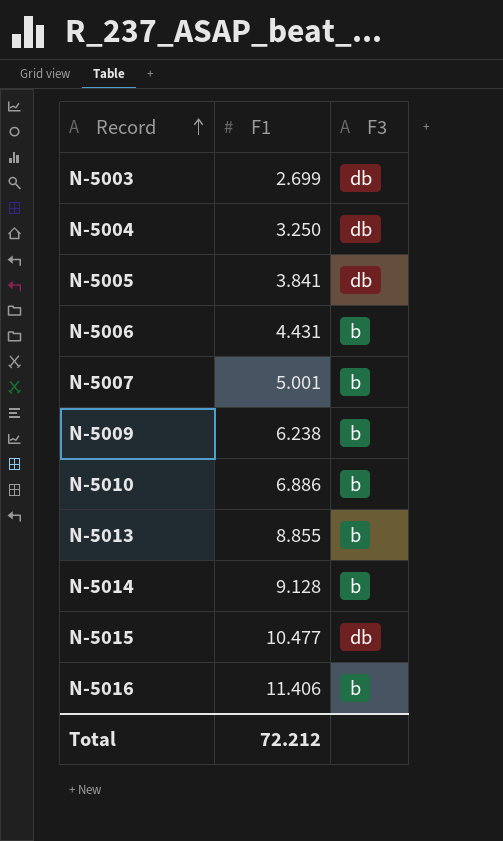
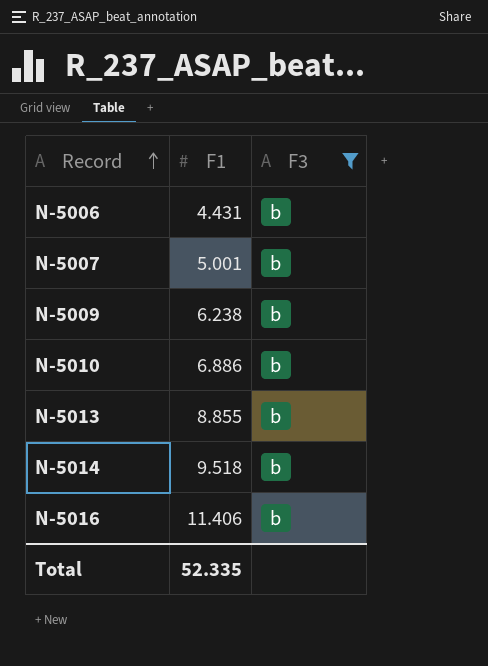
filter: none -> F3 = b
N-5014 | F1: 9.128 -> 9.518
Total | F1: 72.212 -> 52.335

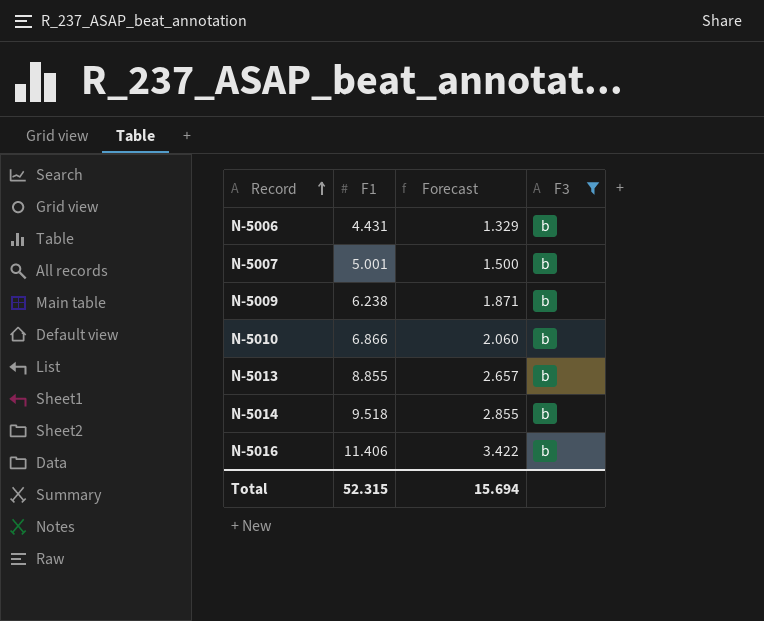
column Forecast | formula: none -> [F1] * 0.3
N-5010 | F1: 6.886 -> 6.866
Total | F1: 52.335 -> 52.315

